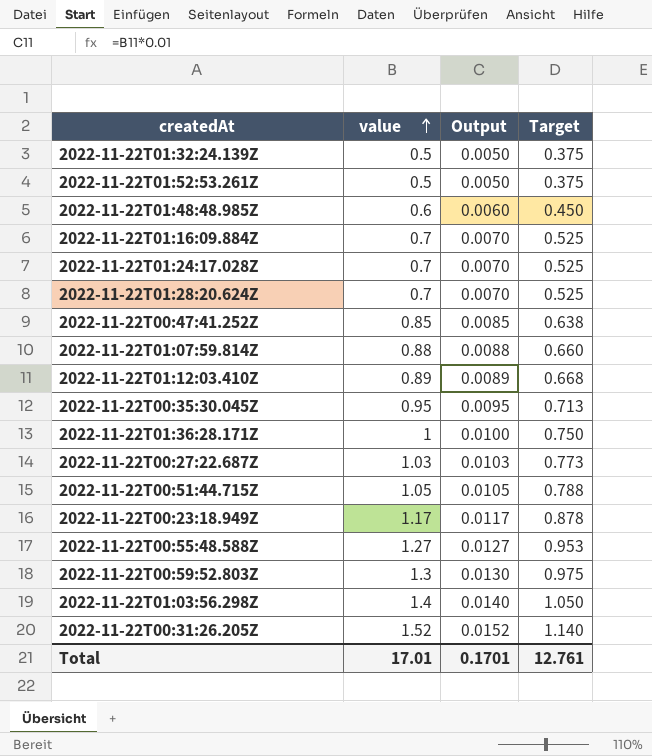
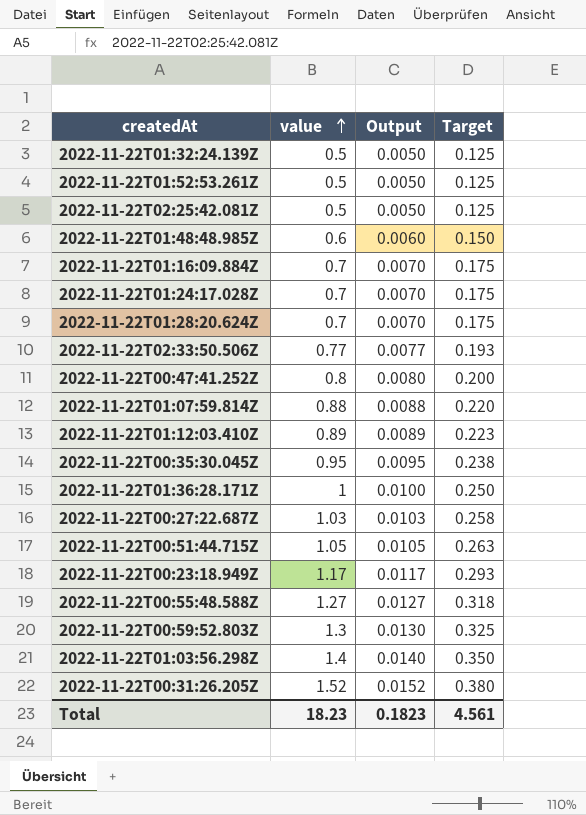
column Target | formula: [value] * 0.75 -> [value] * 0.25
row 2022-11-22T02:25:42.081Z: none -> 0.5 | 0.0050 | 0.125
row 2022-11-22T02:33:50.506Z: none -> 0.77 | 0.0077 | 0.193
2022-11-22T00:47:41.252Z | value: 0.85 -> 0.8
2022-11-22T00:47:41.252Z | Output: 0.0085 -> 0.0080
Total | value: 17.01 -> 18.23
Total | Output: 0.1701 -> 0.1823
Total | Target: 12.761 -> 4.561

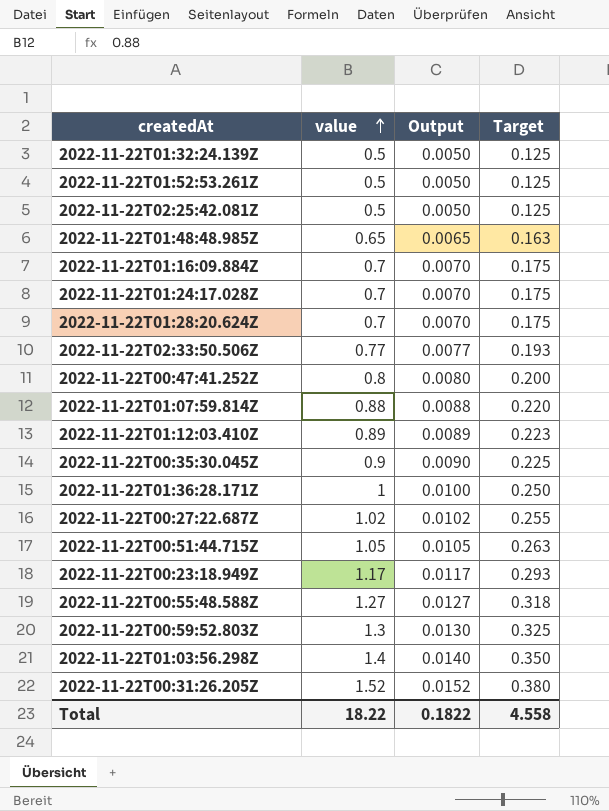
2022-11-22T01:48:48.985Z | value: 0.6 -> 0.65
2022-11-22T01:48:48.985Z | Output: 0.0060 -> 0.0065
2022-11-22T01:48:48.985Z | Target: 0.150 -> 0.163
2022-11-22T00:35:30.045Z | value: 0.95 -> 0.9
2022-11-22T00:35:30.045Z | Output: 0.0095 -> 0.0090
2022-11-22T00:35:30.045Z | Target: 0.238 -> 0.225
2022-11-22T00:27:22.687Z | value: 1.03 -> 1.02
2022-11-22T00:27:22.687Z | Output: 0.0103 -> 0.0102
2022-11-22T00:27:22.687Z | Target: 0.258 -> 0.255
Total | value: 18.23 -> 18.22
Total | Output: 0.1823 -> 0.1822
Total | Target: 4.561 -> 4.558

